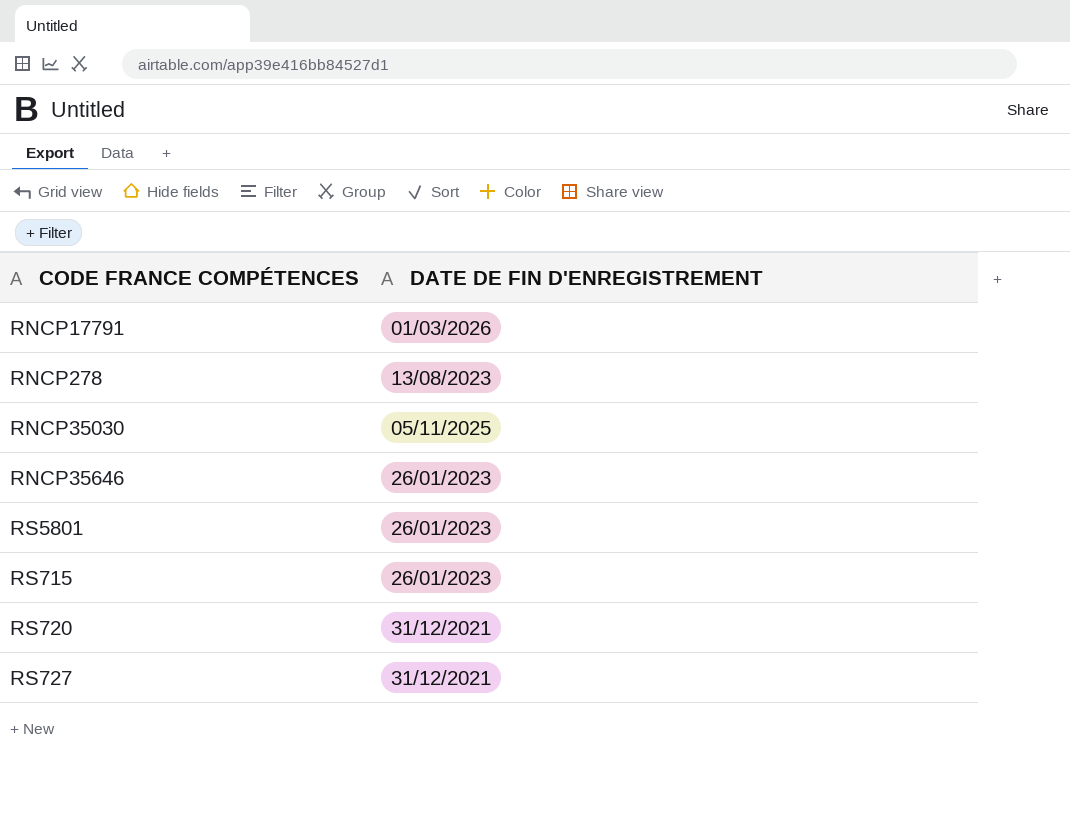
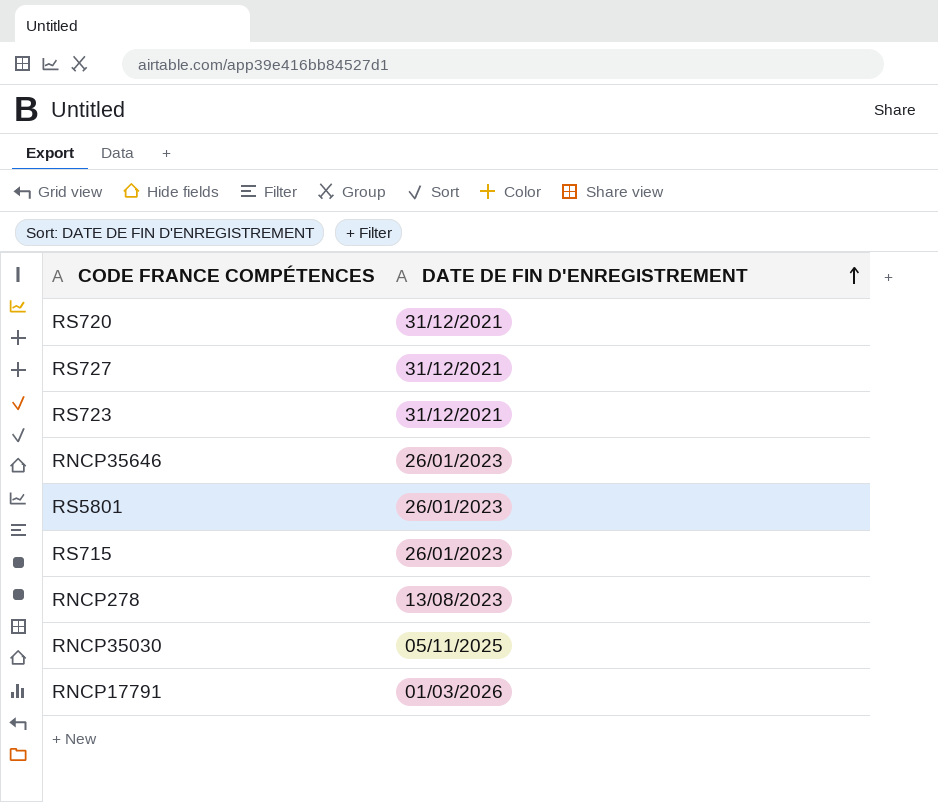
row order: none -> DATE DE FIN D'ENREGISTREMENT ascending
row RS723: none -> 31/12/2021

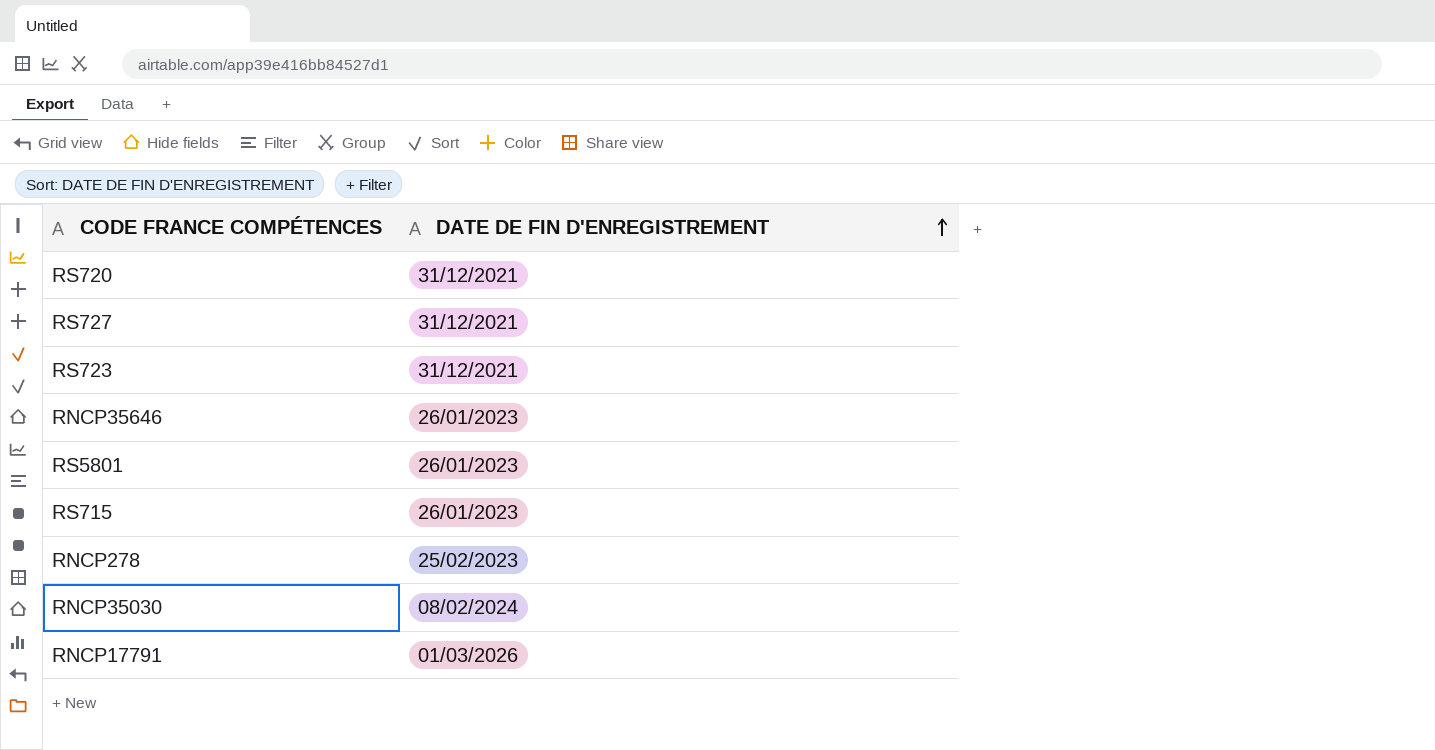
RNCP278 | DATE DE FIN D'ENREGISTREMENT: 13/08/2023 -> 25/02/2023
RNCP35030 | DATE DE FIN D'ENREGISTREMENT: 05/11/2025 -> 08/02/2024

